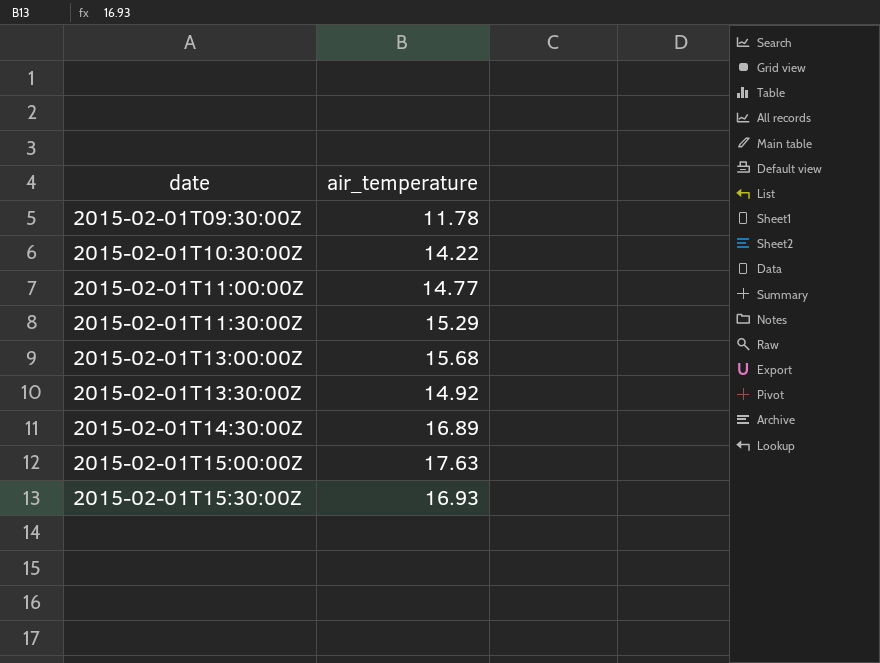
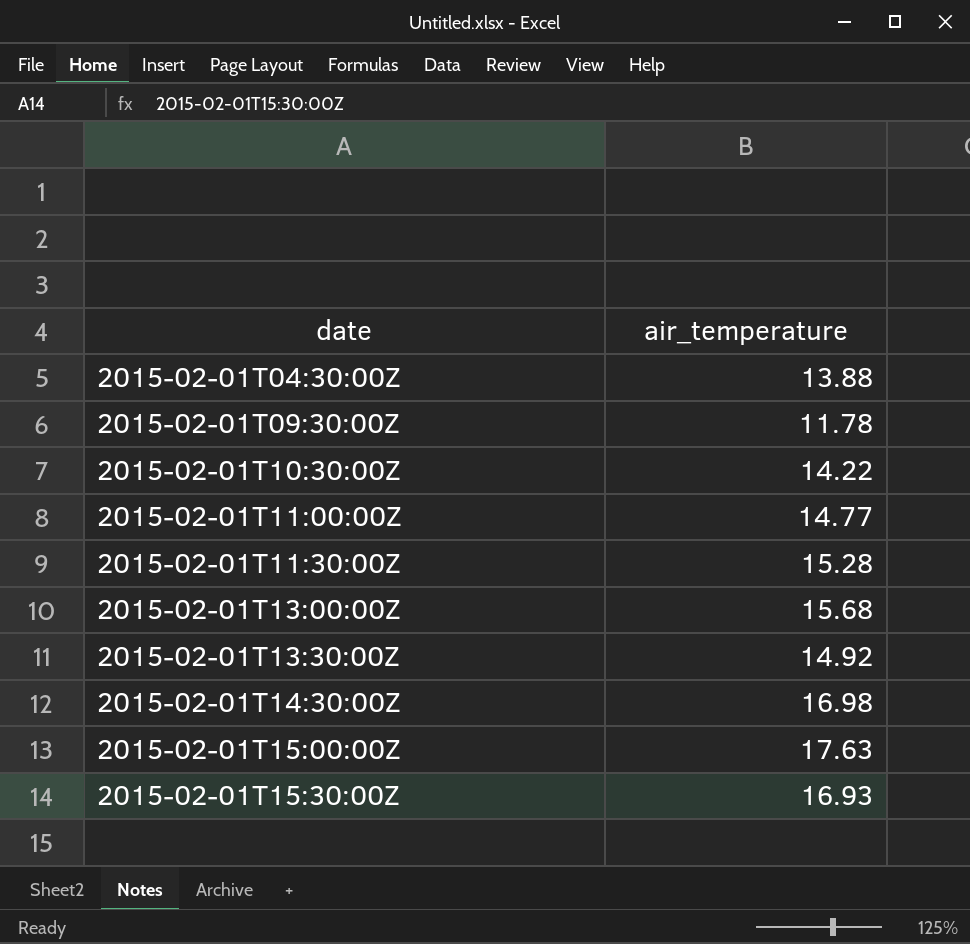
row 2015-02-01T04:30:00Z: none -> 13.88
2015-02-01T11:30:00Z | air_temperature: 15.29 -> 15.28
2015-02-01T14:30:00Z | air_temperature: 16.89 -> 16.98

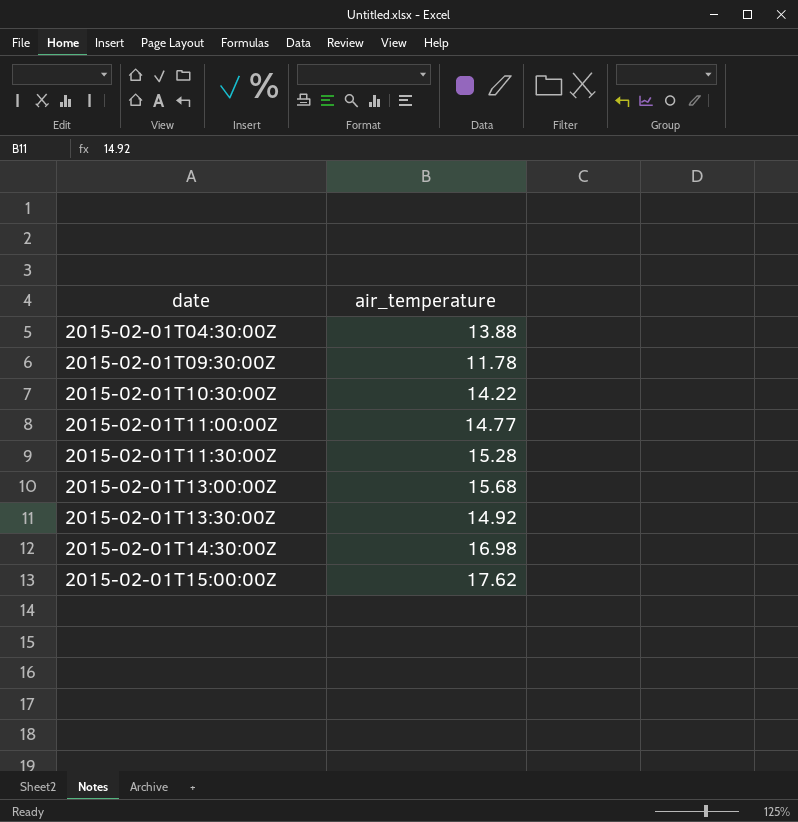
row 2015-02-01T15:30:00Z: 16.93 -> none
2015-02-01T15:00:00Z | air_temperature: 17.63 -> 17.62

